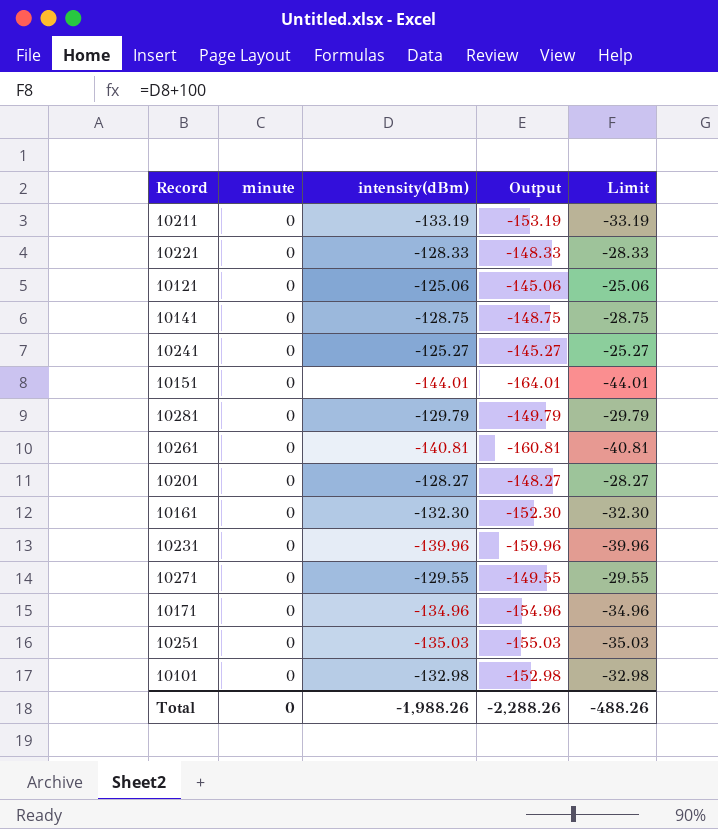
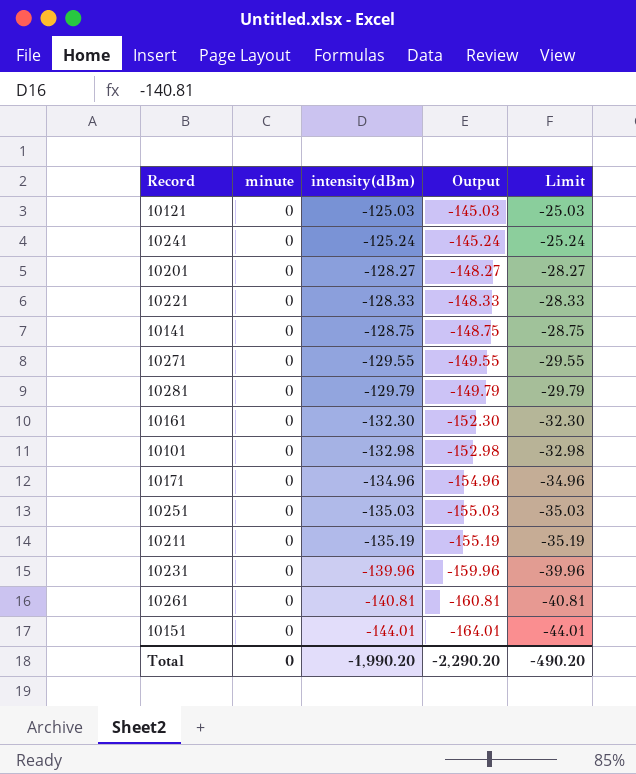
row order: none -> intensity(dBm) descending
10121 | intensity(dBm): -125.06 -> -125.03
10121 | Output: -145.06 -> -145.03
10121 | Limit: -25.06 -> -25.03
10241 | intensity(dBm): -125.27 -> -125.24
10241 | Output: -145.27 -> -145.24
10241 | Limit: -25.27 -> -25.24
10211 | intensity(dBm): -133.19 -> -135.19
10211 | Output: -153.19 -> -155.19
10211 | Limit: -33.19 -> -35.19
Total | intensity(dBm): -1,988.26 -> -1,990.20
Total | Output: -2,288.26 -> -2,290.20
Total | Limit: -488.26 -> -490.20

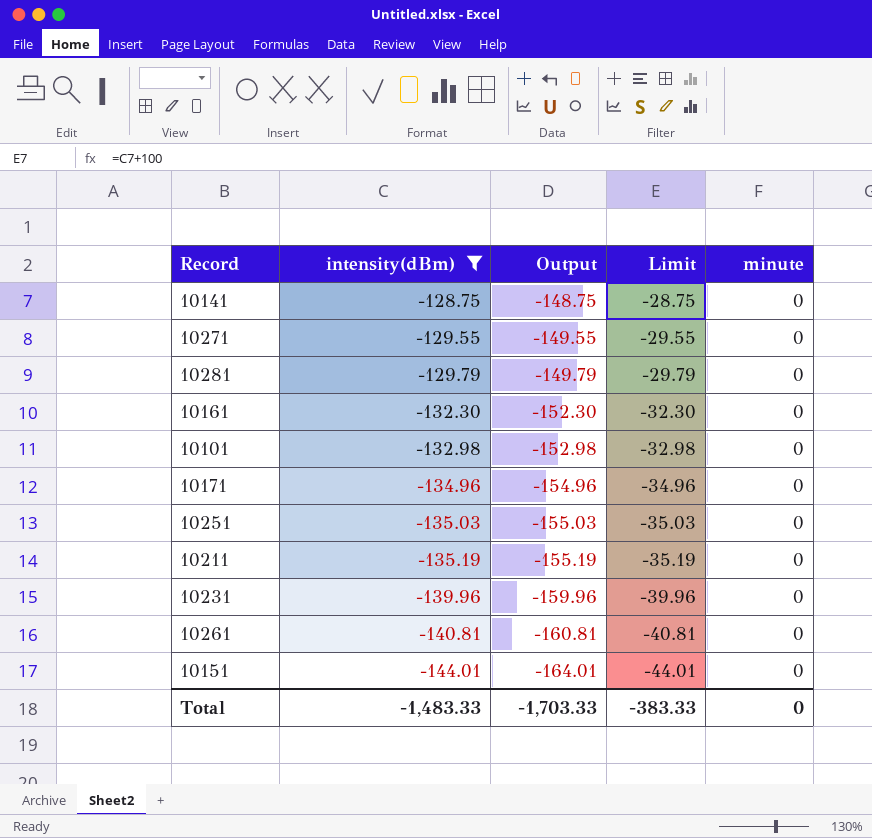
filter: none -> intensity(dBm) <= -128.75
column minute | position: 2 -> 5
Total | intensity(dBm): -1,990.20 -> -1,483.33
Total | Output: -2,290.20 -> -1,703.33
Total | Limit: -490.20 -> -383.33

